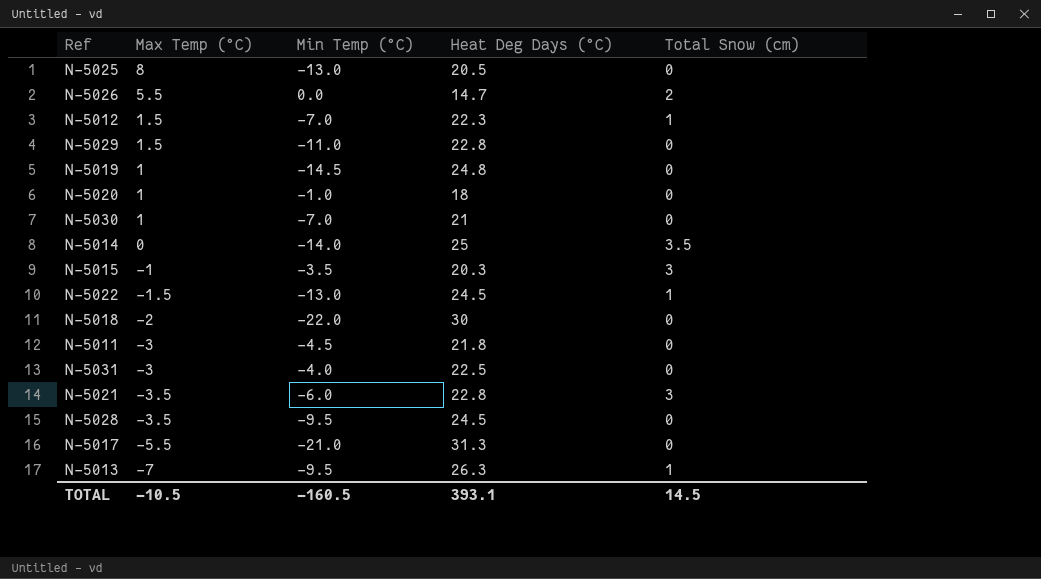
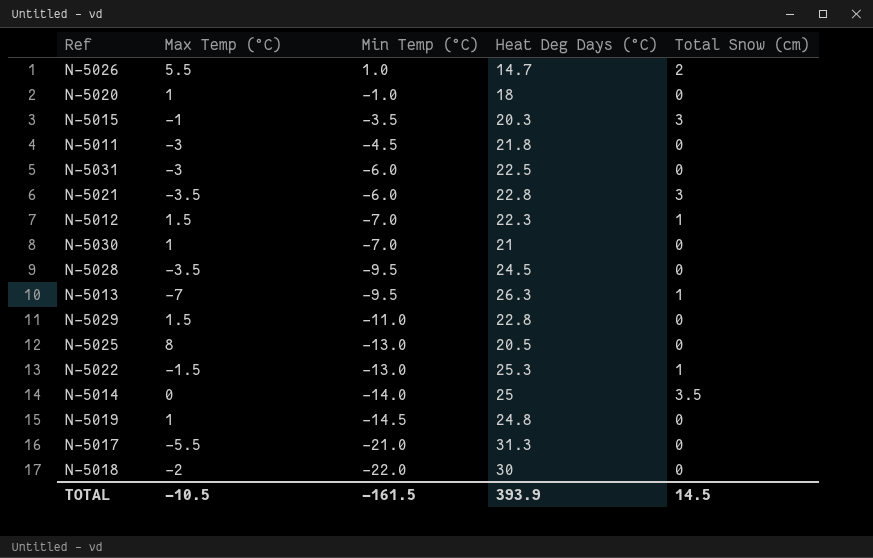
row order: Max Temp (°C) descending -> Min Temp (°C) descending
N-5026 | Min Temp (°C): 0.0 -> 1.0
N-5031 | Min Temp (°C): -4.0 -> -6.0
N-5022 | Heat Deg Days (°C): 24.5 -> 25.3
TOTAL | Min Temp (°C): -160.5 -> -161.5
TOTAL | Heat Deg Days (°C): 393.1 -> 393.9

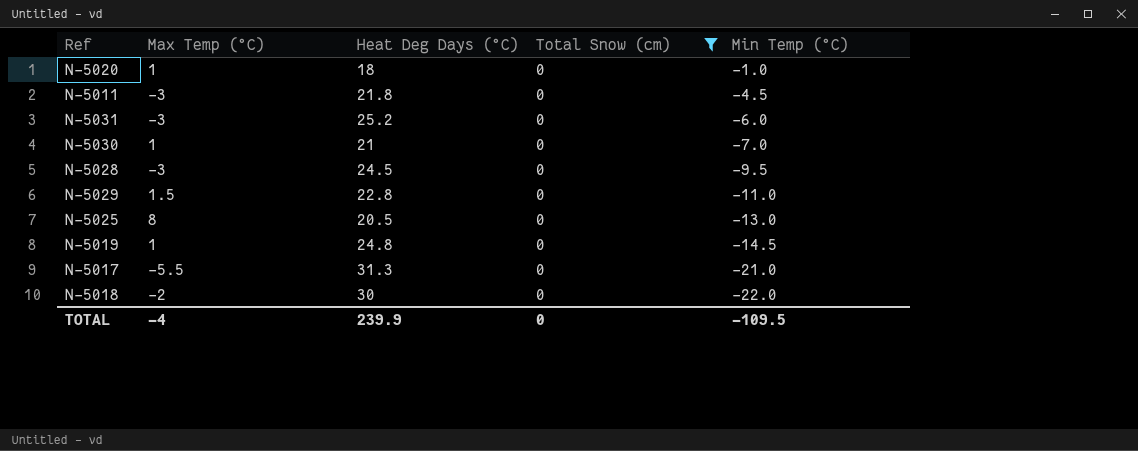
filter: none -> Total Snow (cm) = 0
column Min Temp (°C) | position: 3 -> 5
N-5031 | Heat Deg Days (°C): 22.5 -> 25.2
N-5028 | Max Temp (°C): -3.5 -> -3
TOTAL | Max Temp (°C): -10.5 -> -4
TOTAL | Heat Deg Days (°C): 393.9 -> 239.9
TOTAL | Total Snow (cm): 14.5 -> 0
TOTAL | Min Temp (°C): -161.5 -> -109.5

